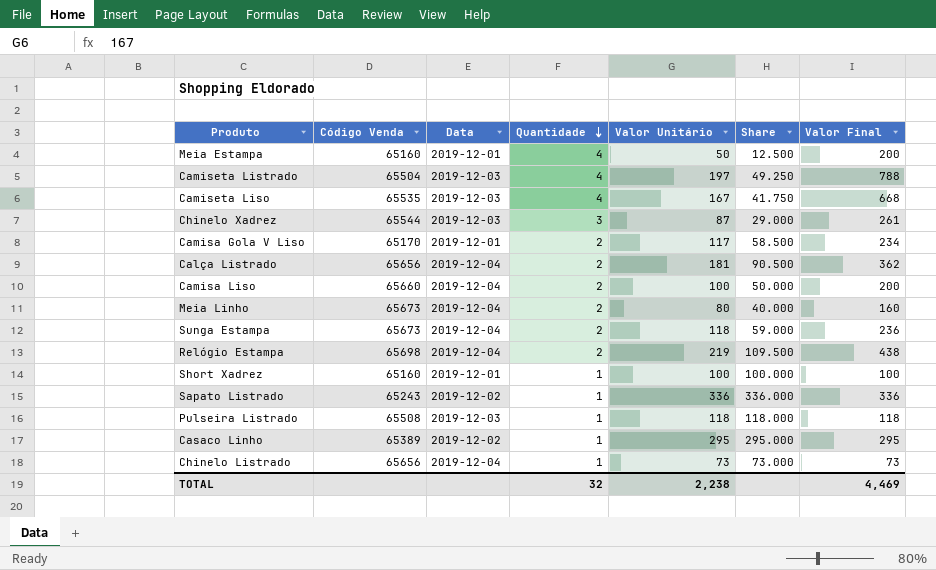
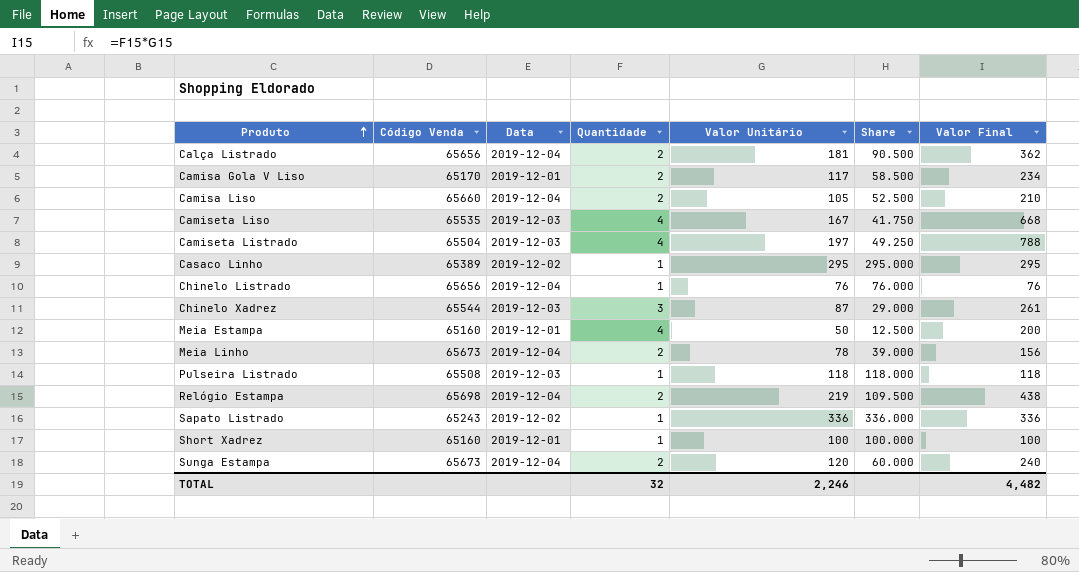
row order: Quantidade descending -> Produto ascending
Camisa Liso | Valor Unitário: 100 -> 105
Camisa Liso | Share: 50.000 -> 52.500
Camisa Liso | Valor Final: 200 -> 210
Chinelo Listrado | Valor Unitário: 73 -> 76
Chinelo Listrado | Share: 73.000 -> 76.000
Chinelo Listrado | Valor Final: 73 -> 76
Meia Linho | Valor Unitário: 80 -> 78
Meia Linho | Share: 40.000 -> 39.000
Meia Linho | Valor Final: 160 -> 156
Sunga Estampa | Valor Unitário: 118 -> 120
Sunga Estampa | Share: 59.000 -> 60.000
Sunga Estampa | Valor Final: 236 -> 240
TOTAL | Valor Unitário: 2,238 -> 2,246
TOTAL | Valor Final: 4,469 -> 4,482

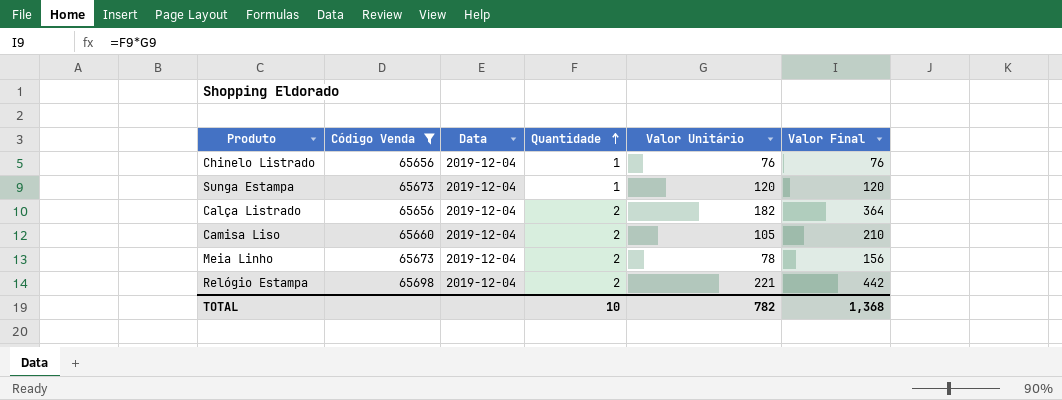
filter: none -> Código Venda >= 65656
row order: Produto ascending -> Quantidade ascending
column Share | formula: [Valor Unitário] / [Quantidade] -> none
Sunga Estampa | Quantidade: 2 -> 1
Sunga Estampa | Valor Final: 240 -> 120
Calça Listrado | Valor Unitário: 181 -> 182
Calça Listrado | Valor Final: 362 -> 364
Relógio Estampa | Valor Unitário: 219 -> 221
Relógio Estampa | Valor Final: 438 -> 442
TOTAL | Quantidade: 32 -> 10
TOTAL | Valor Unitário: 2,246 -> 782
TOTAL | Valor Final: 4,482 -> 1,368

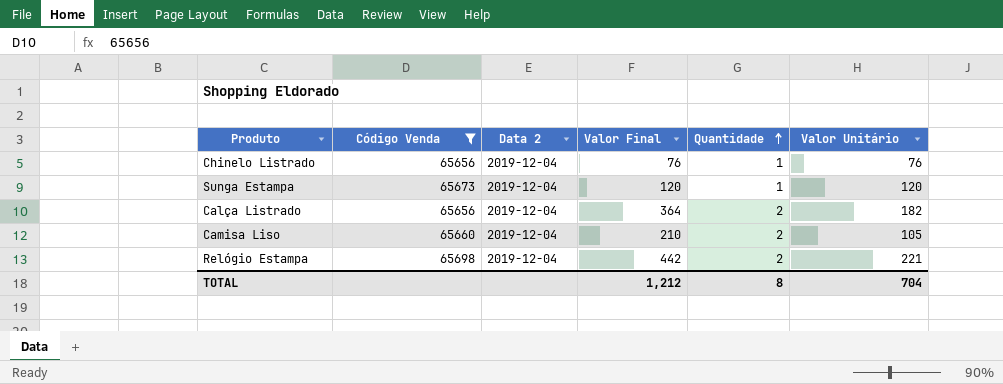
column name: Data -> Data 2
column Valor Final | position: 6 -> 4
row Meia Linho: 65673 | 2019-12-04 | 2 | 78 | 156 -> none
TOTAL | Valor Final: 1,368 -> 1,212
TOTAL | Quantidade: 10 -> 8
TOTAL | Valor Unitário: 782 -> 704

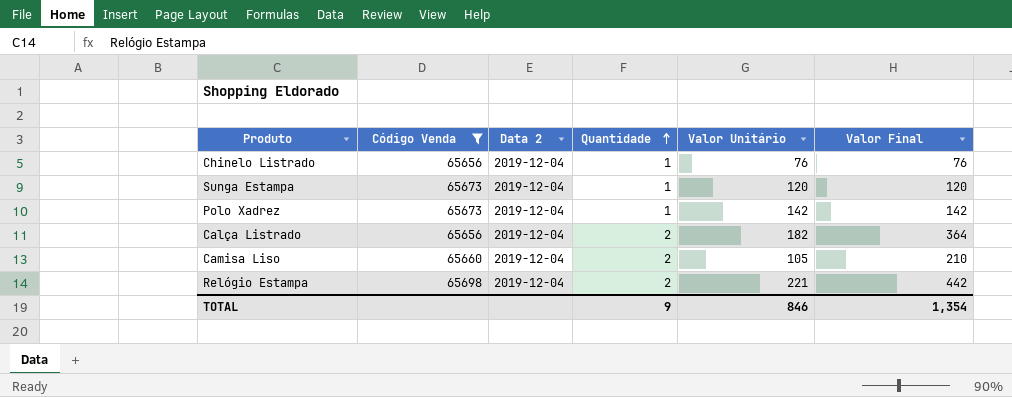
column Valor Final | position: 4 -> 6
row Polo Xadrez: none -> 65673 | 2019-12-04 | 1 | 142 | 142
TOTAL | Quantidade: 8 -> 9
TOTAL | Valor Unitário: 704 -> 846
TOTAL | Valor Final: 1,212 -> 1,354

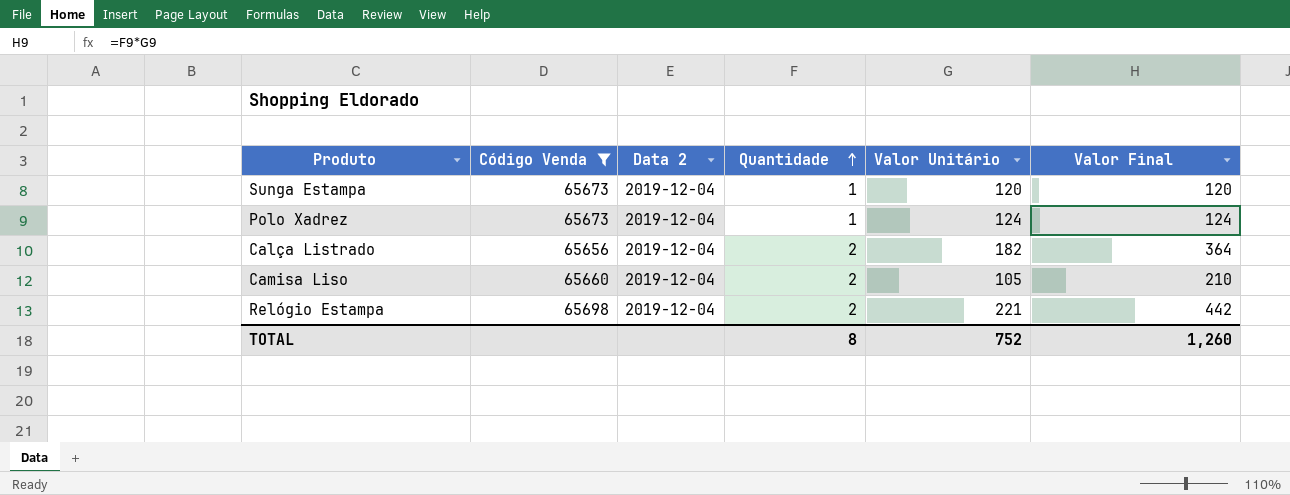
row Chinelo Listrado: 65656 | 2019-12-04 | 1 | 76 | 76 -> none
Polo Xadrez | Valor Unitário: 142 -> 124
Polo Xadrez | Valor Final: 142 -> 124
TOTAL | Quantidade: 9 -> 8
TOTAL | Valor Unitário: 846 -> 752
TOTAL | Valor Final: 1,354 -> 1,260

